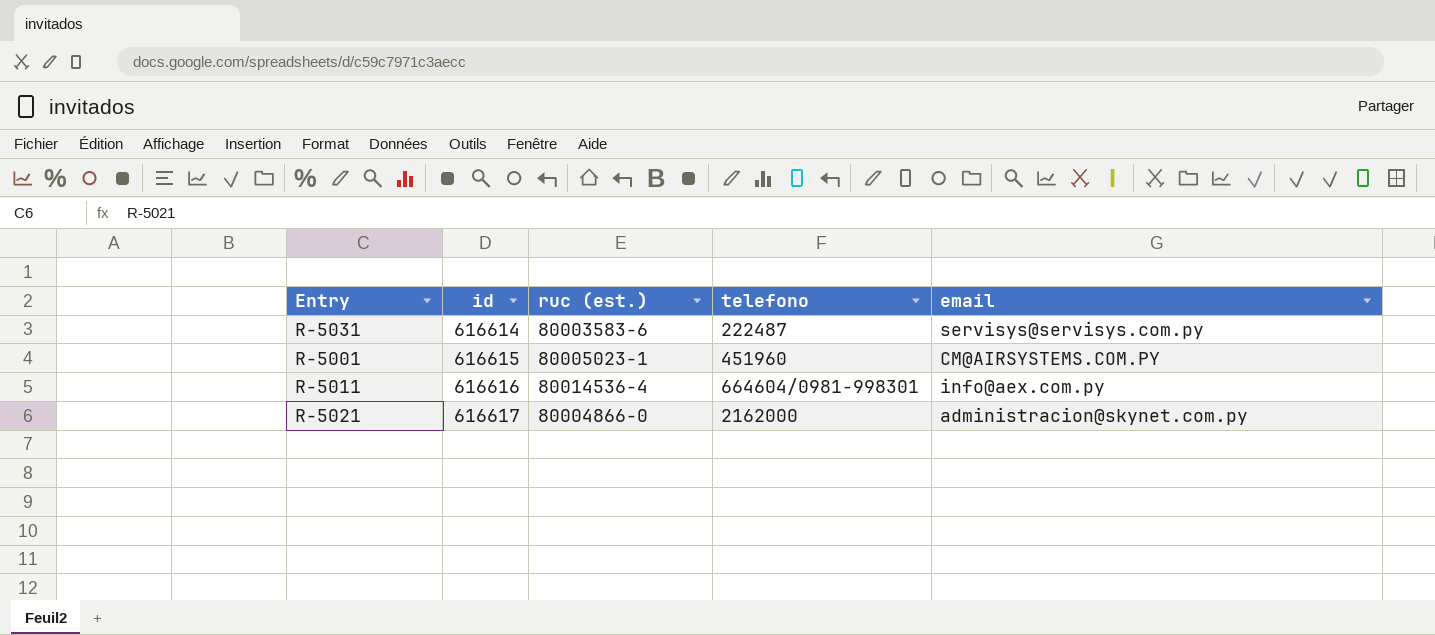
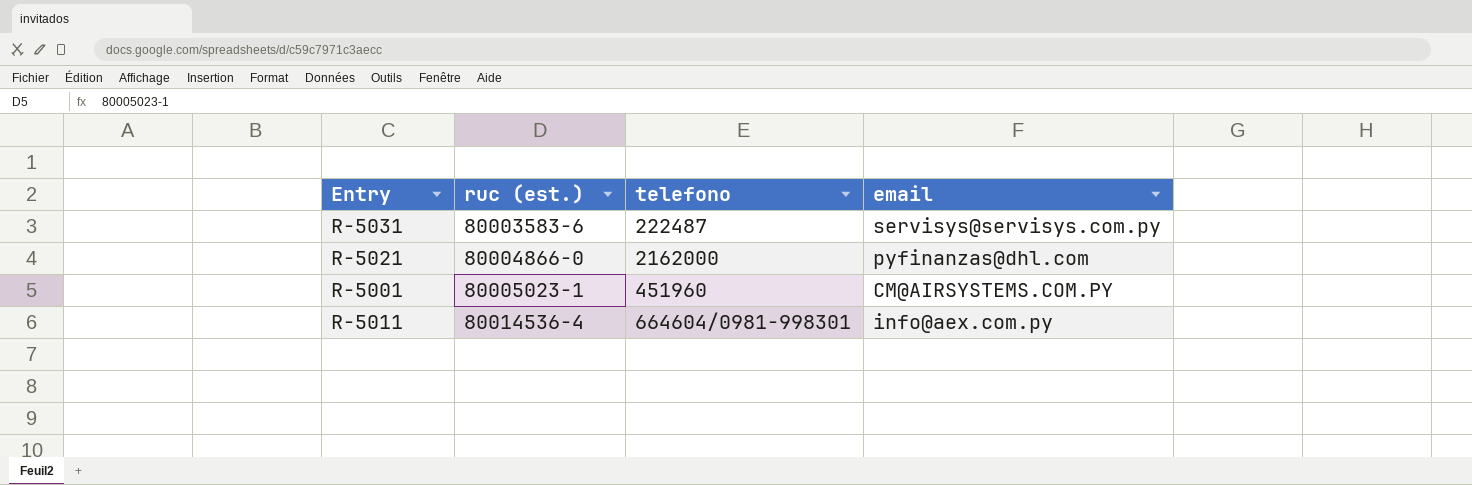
row order: id ascending -> ruc (est.) ascending
column id | position: 2 -> none
R-5021 | email: administracion@skynet.com.py -> pyfinanzas@dhl.com

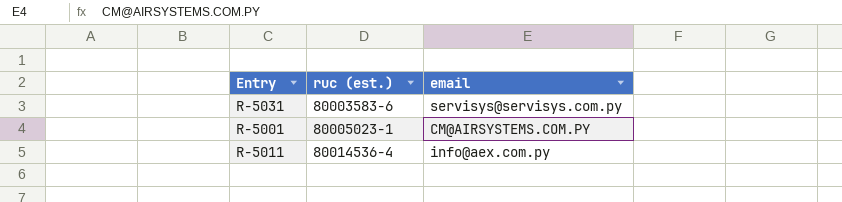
column telefono | position: 3 -> none
row R-5021: 80004866-0 | 2162000 | pyfinanzas@dhl.com -> none

